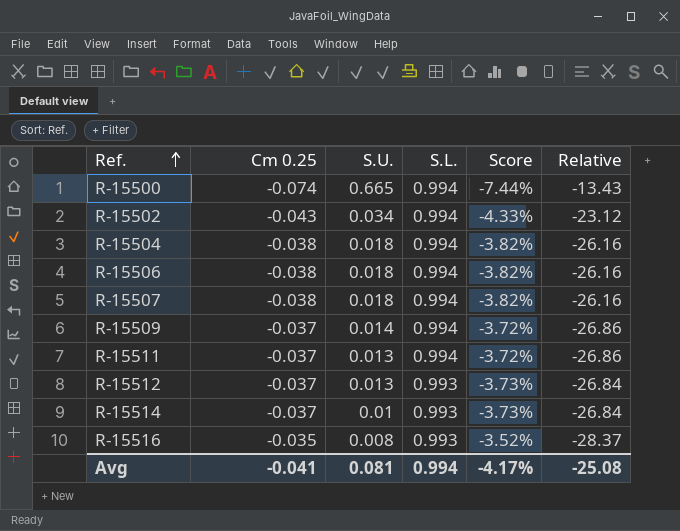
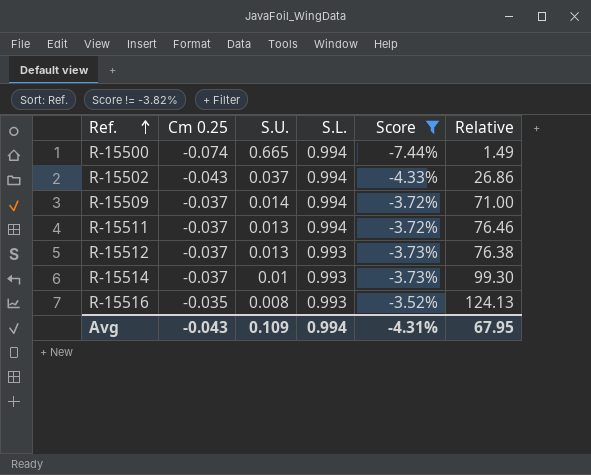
filter: none -> Score != -3.82%
column Relative | formula: [S.L.] / [Cm 0.25] -> [S.L.] / [S.U.]
R-15502 | S.U.: 0.034 -> 0.037
Avg | Cm 0.25: -0.041 -> -0.043
Avg | S.U.: 0.081 -> 0.109
Avg | Score: -4.17% -> -4.31%
Avg | Relative: -25.08 -> 67.95

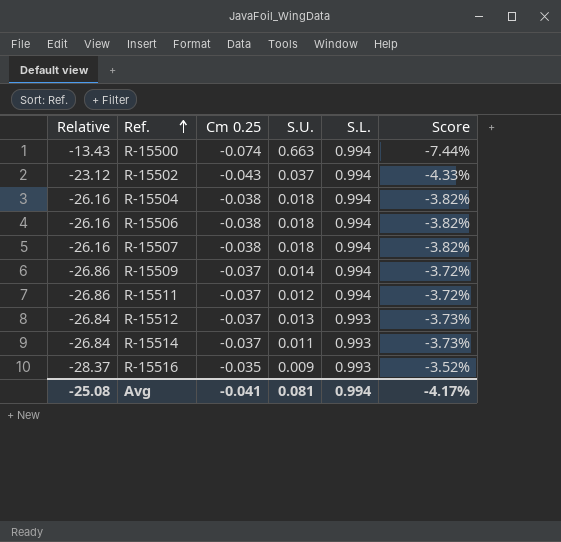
filter: Score != -3.82% -> none
column Relative | formula: [S.L.] / [S.U.] -> [S.L.] / [Cm 0.25]
column Relative | position: 6 -> 1
R-15500 | S.U.: 0.665 -> 0.663
R-15511 | S.U.: 0.013 -> 0.012
R-15514 | S.U.: 0.01 -> 0.011
R-15516 | S.U.: 0.008 -> 0.009
Avg | Relative: 67.95 -> -25.08
Avg | Cm 0.25: -0.043 -> -0.041
Avg | S.U.: 0.109 -> 0.081
Avg | Score: -4.31% -> -4.17%

